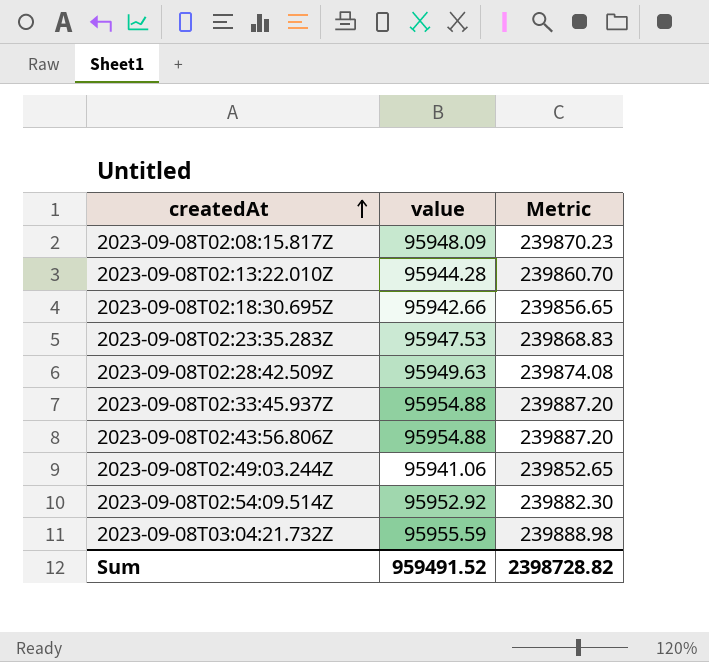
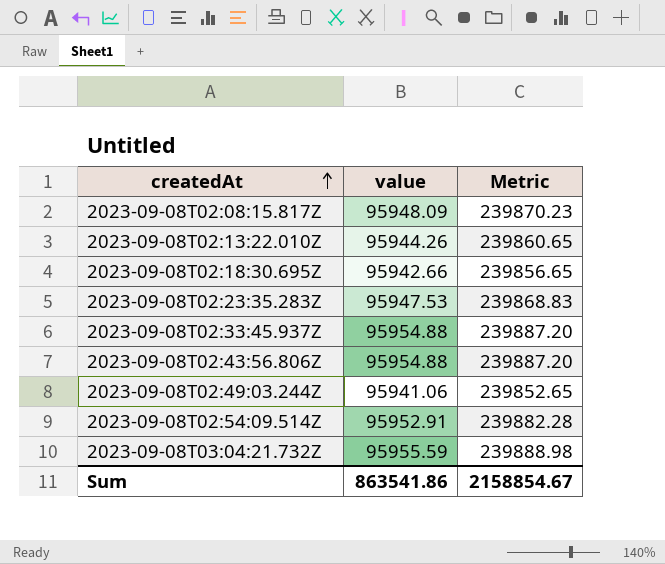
row 2023-09-08T02:28:42.509Z: 95949.63 | 239874.08 -> none
2023-09-08T02:13:22.010Z | value: 95944.28 -> 95944.26
2023-09-08T02:13:22.010Z | Metric: 239860.70 -> 239860.65
2023-09-08T02:54:09.514Z | value: 95952.92 -> 95952.91
2023-09-08T02:54:09.514Z | Metric: 239882.30 -> 239882.28
Sum | value: 959491.52 -> 863541.86
Sum | Metric: 2398728.82 -> 2158854.67

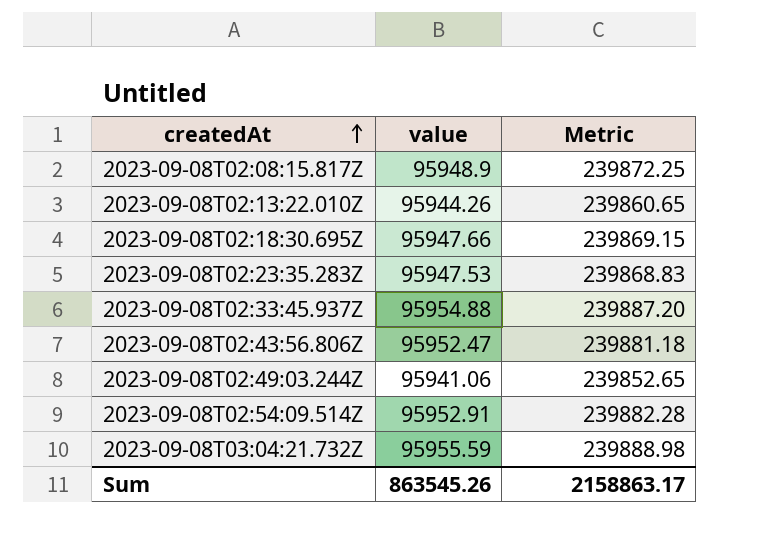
2023-09-08T02:08:15.817Z | value: 95948.09 -> 95948.9
2023-09-08T02:08:15.817Z | Metric: 239870.23 -> 239872.25
2023-09-08T02:18:30.695Z | value: 95942.66 -> 95947.66
2023-09-08T02:18:30.695Z | Metric: 239856.65 -> 239869.15
2023-09-08T02:43:56.806Z | value: 95954.88 -> 95952.47
2023-09-08T02:43:56.806Z | Metric: 239887.20 -> 239881.18
Sum | value: 863541.86 -> 863545.26
Sum | Metric: 2158854.67 -> 2158863.17

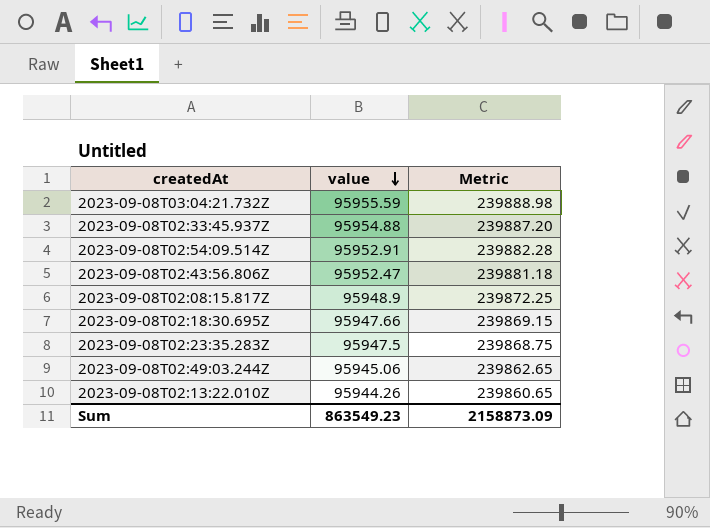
row order: createdAt ascending -> value descending
2023-09-08T02:23:35.283Z | value: 95947.53 -> 95947.5
2023-09-08T02:23:35.283Z | Metric: 239868.83 -> 239868.75
2023-09-08T02:49:03.244Z | value: 95941.06 -> 95945.06
2023-09-08T02:49:03.244Z | Metric: 239852.65 -> 239862.65
Sum | value: 863545.26 -> 863549.23
Sum | Metric: 2158863.17 -> 2158873.09

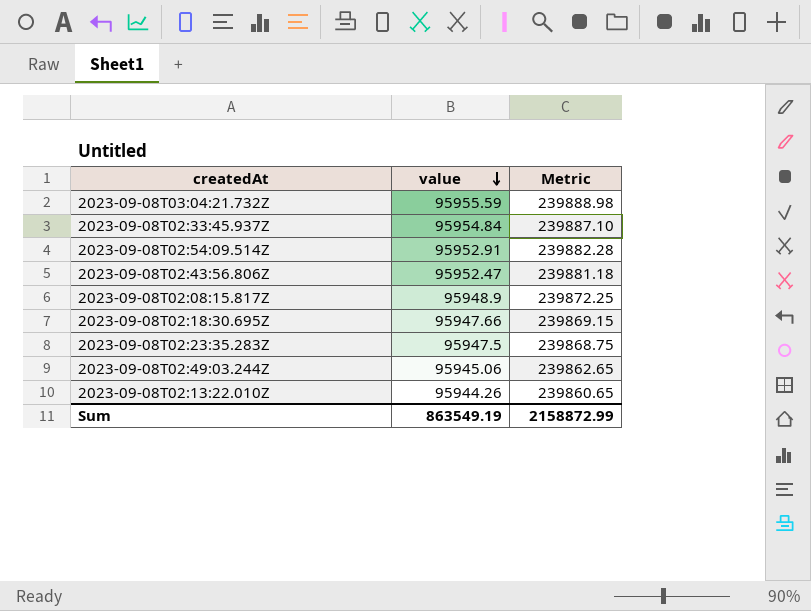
2023-09-08T02:33:45.937Z | value: 95954.88 -> 95954.84
2023-09-08T02:33:45.937Z | Metric: 239887.20 -> 239887.10
Sum | value: 863549.23 -> 863549.19
Sum | Metric: 2158873.09 -> 2158872.99

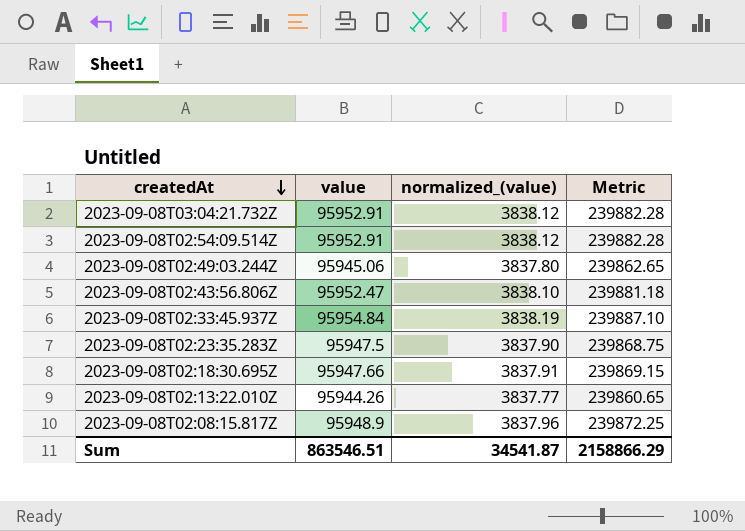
row order: value descending -> createdAt descending
column normalized_(value) | formula: none -> [value] * 0.04
2023-09-08T03:04:21.732Z | value: 95955.59 -> 95952.91
2023-09-08T03:04:21.732Z | Metric: 239888.98 -> 239882.28
Sum | value: 863549.19 -> 863546.51
Sum | Metric: 2158872.99 -> 2158866.29

